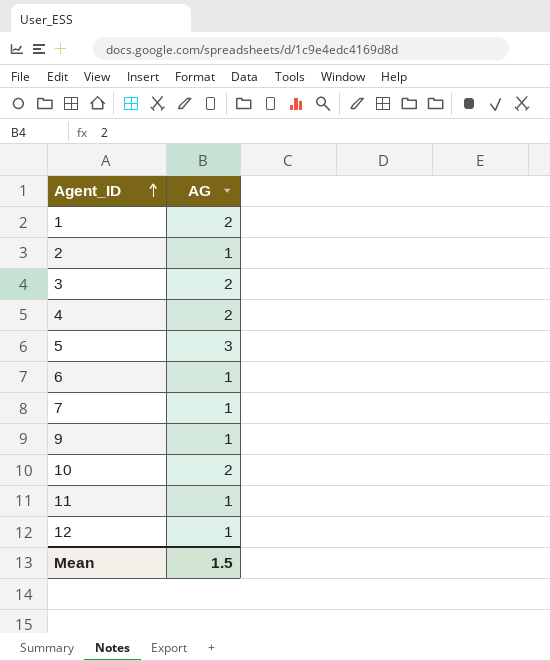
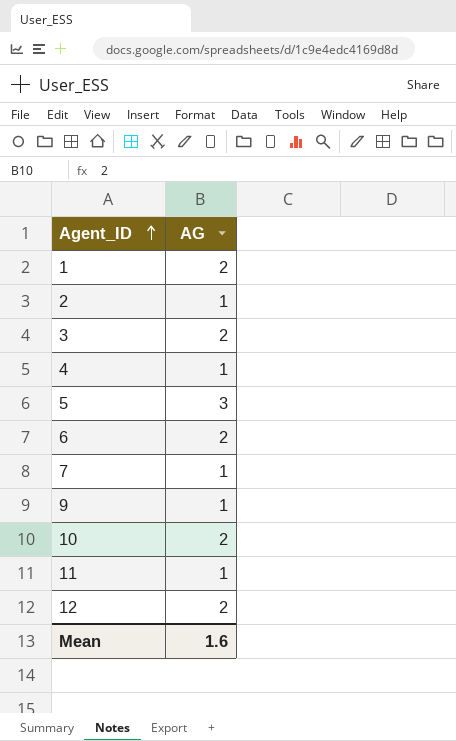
4 | AG: 2 -> 1
6 | AG: 1 -> 2
12 | AG: 1 -> 2
Mean | AG: 1.5 -> 1.6

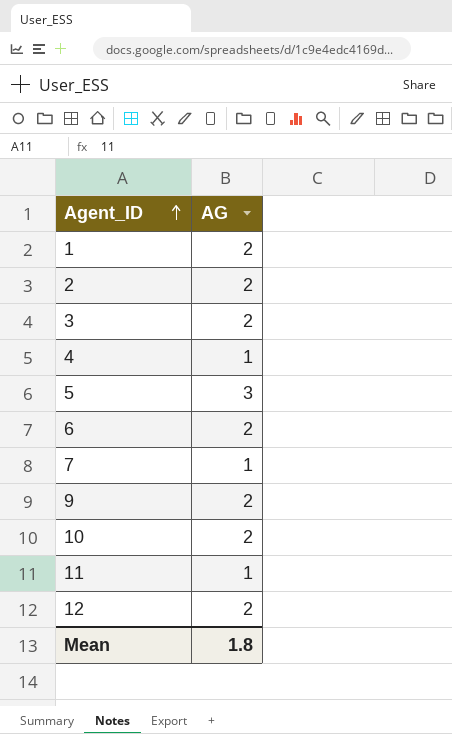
2 | AG: 1 -> 2
9 | AG: 1 -> 2
Mean | AG: 1.6 -> 1.8

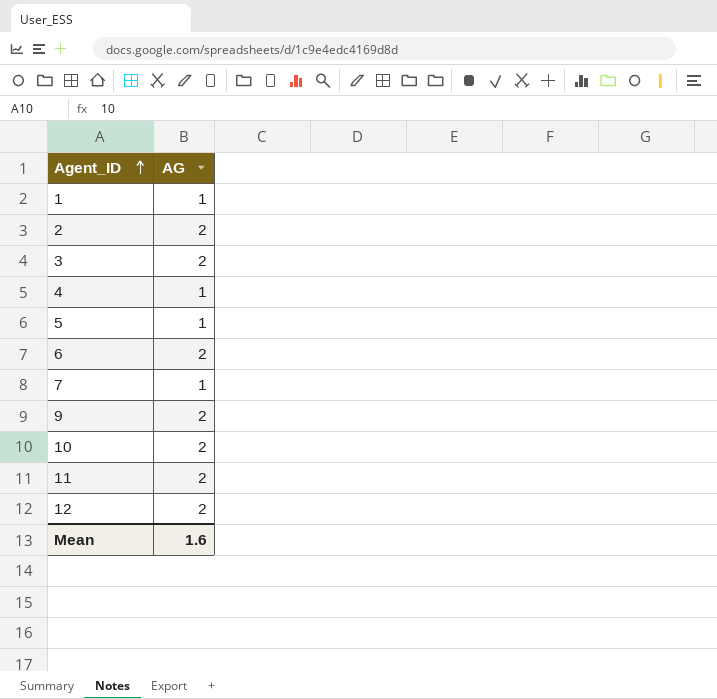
1 | AG: 2 -> 1
5 | AG: 3 -> 1
11 | AG: 1 -> 2
Mean | AG: 1.8 -> 1.6

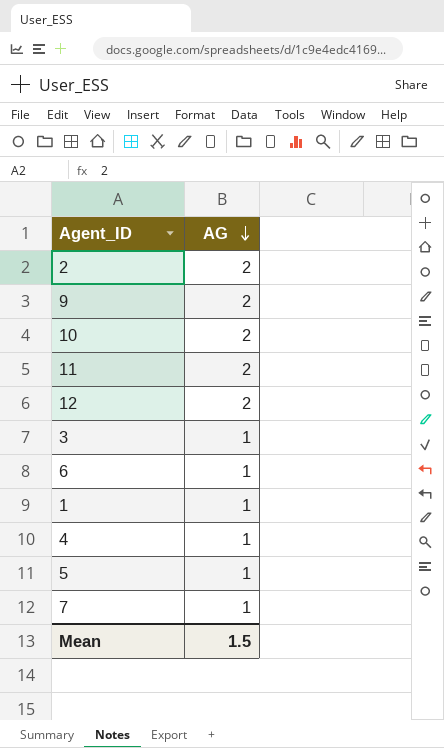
row order: Agent_ID ascending -> AG descending
3 | AG: 2 -> 1
6 | AG: 2 -> 1
Mean | AG: 1.6 -> 1.5

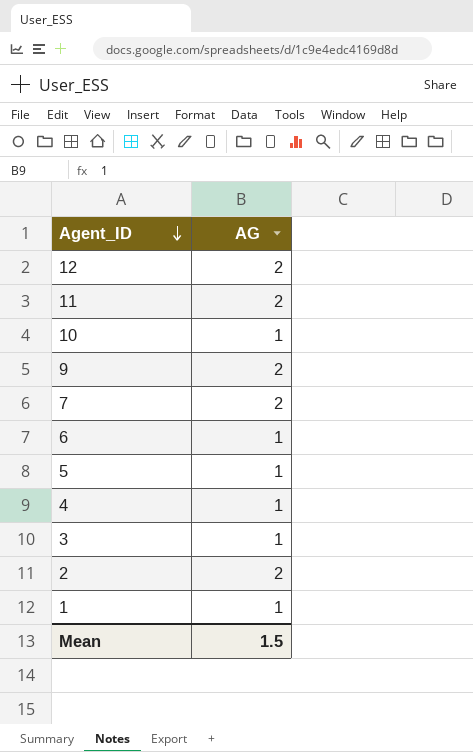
row order: AG descending -> Agent_ID descending
10 | AG: 2 -> 1
7 | AG: 1 -> 2

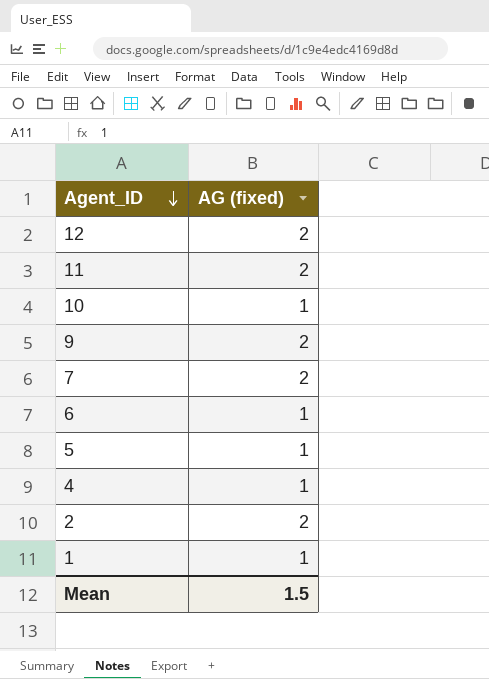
column name: AG -> AG (fixed)
row 3: 1 -> none

